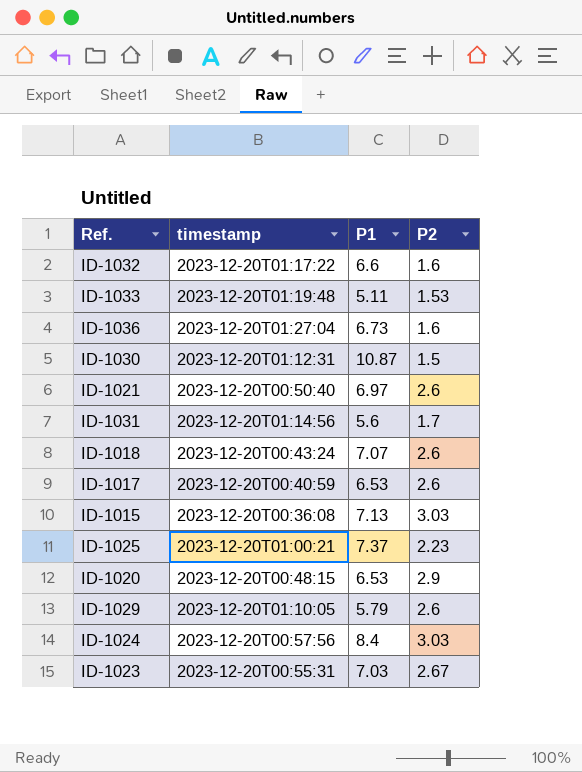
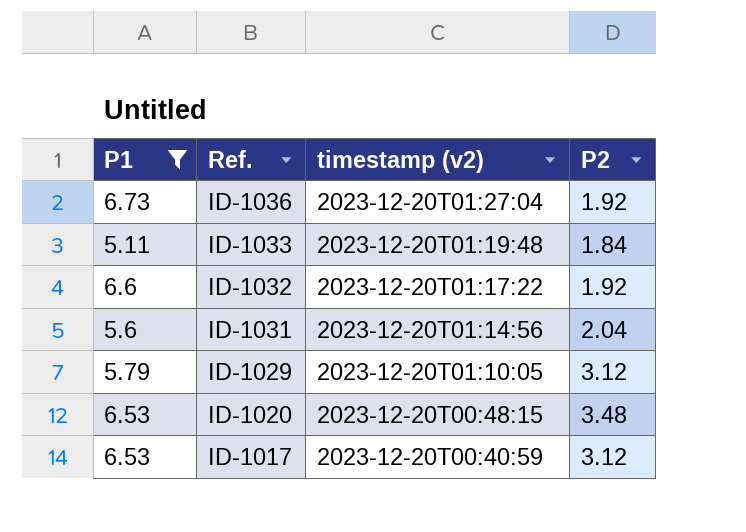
filter: none -> P1 <= 6.73
row order: none -> Ref. descending
column P1 | position: 3 -> 1
column name: timestamp -> timestamp (v2)
ID-1036 | P2: 1.6 -> 1.92
ID-1033 | P2: 1.53 -> 1.84
ID-1032 | P2: 1.6 -> 1.92
ID-1031 | P2: 1.7 -> 2.04
ID-1029 | P2: 2.6 -> 3.12
ID-1020 | P2: 2.9 -> 3.48
ID-1017 | P2: 2.6 -> 3.12

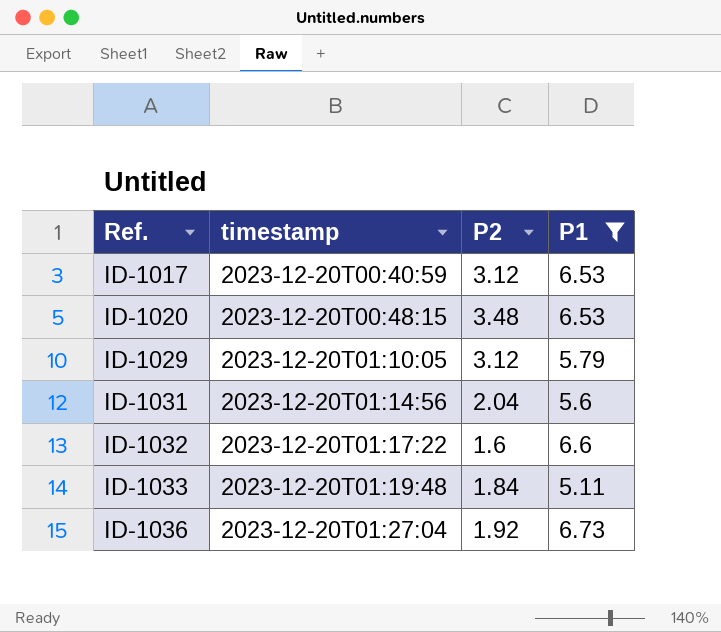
row order: Ref. descending -> Ref. ascending
column name: timestamp (v2) -> timestamp
column P1 | position: 1 -> 4
ID-1032 | P2: 1.92 -> 1.6

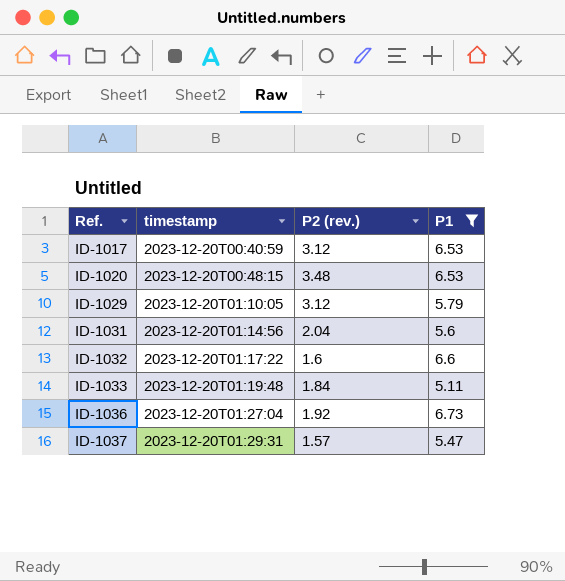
column name: P2 -> P2 (rev.)
row ID-1037: none -> 2023-12-20T01:29:31 | 1.57 | 5.47

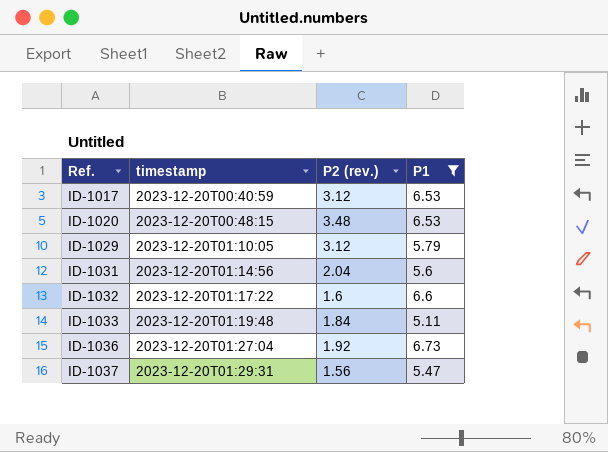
ID-1037 | P2 (rev.): 1.57 -> 1.56

